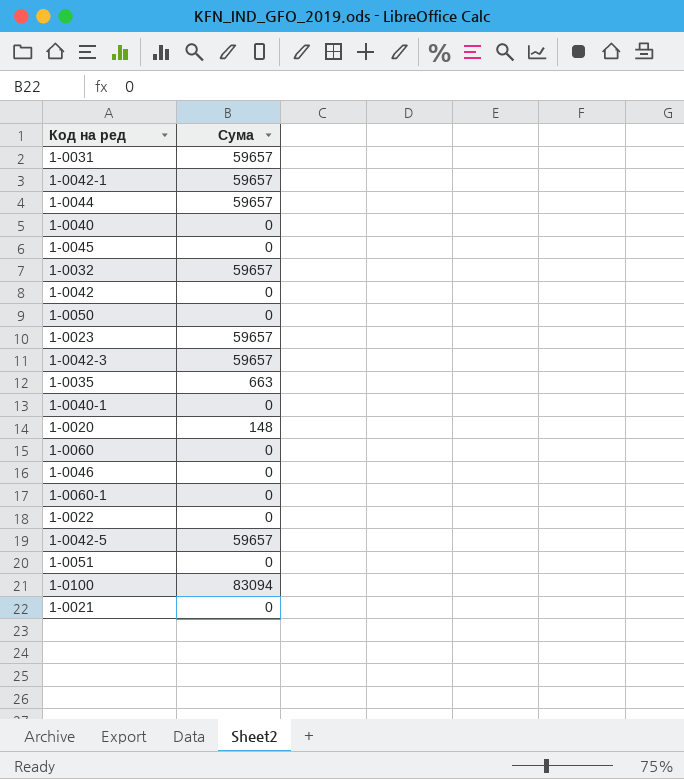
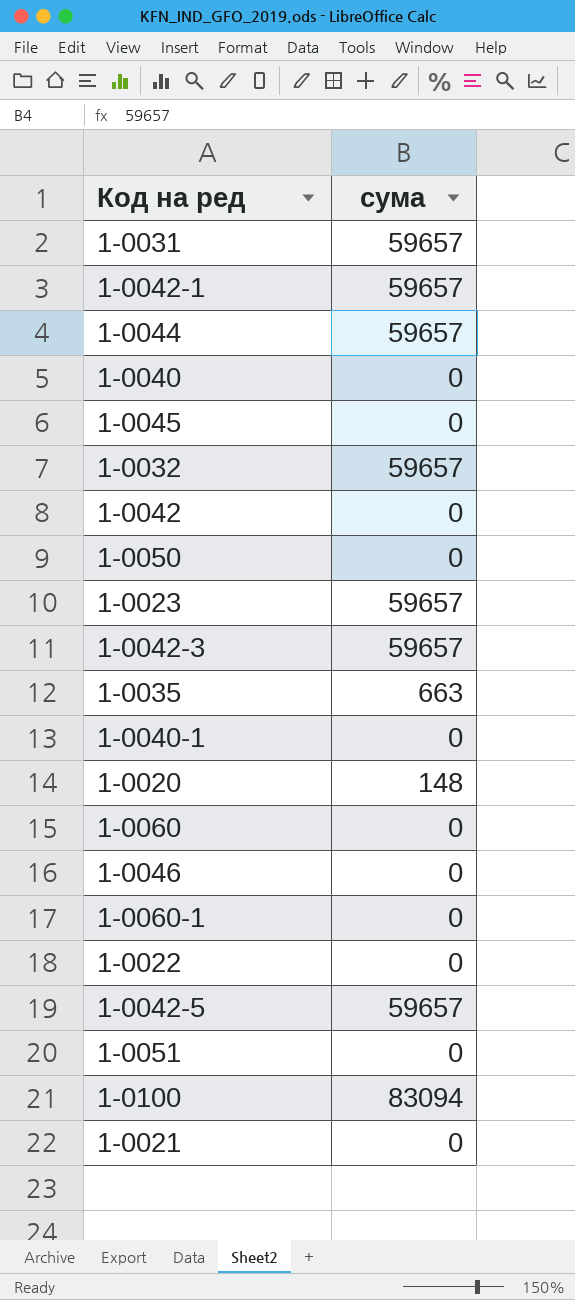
column name: Сума -> сума

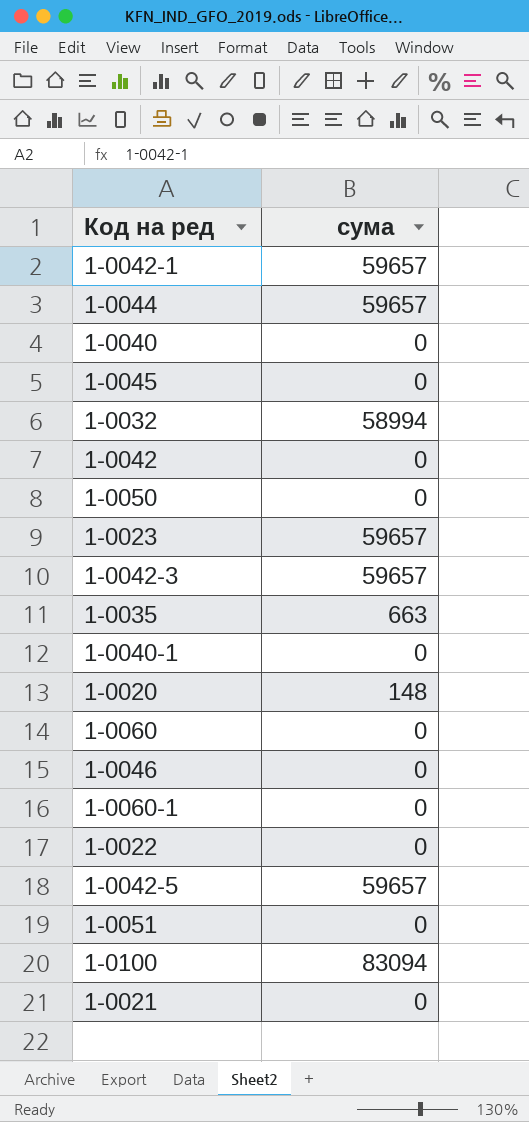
row 1-0031: 59657 -> none
1-0032 | сума: 59657 -> 58994

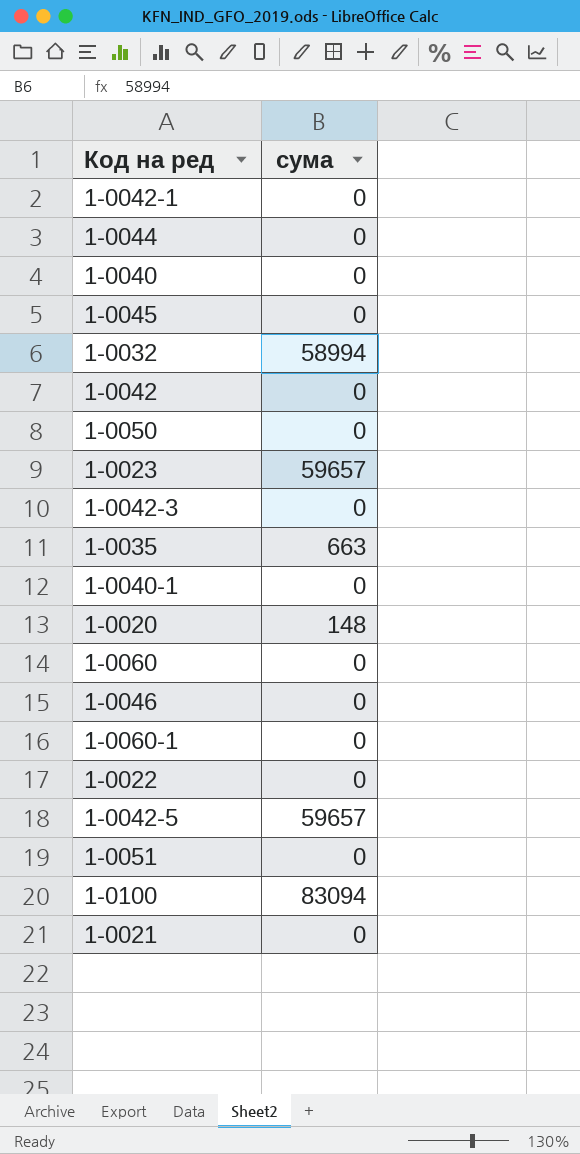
1-0042-1 | сума: 59657 -> 0
1-0044 | сума: 59657 -> 0
1-0042-3 | сума: 59657 -> 0

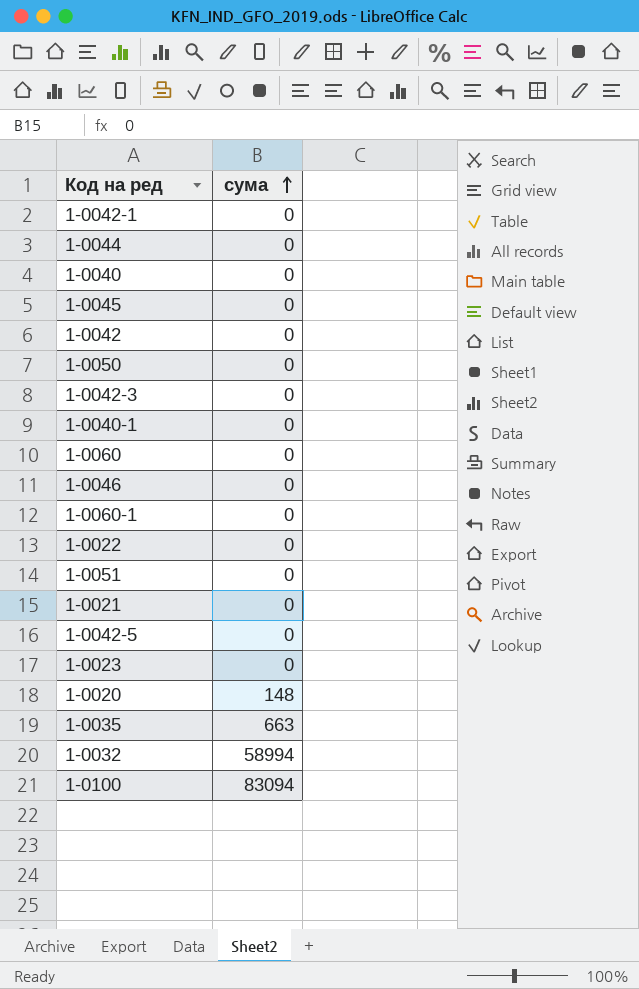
row order: none -> сума ascending
1-0042-5 | сума: 59657 -> 0
1-0023 | сума: 59657 -> 0

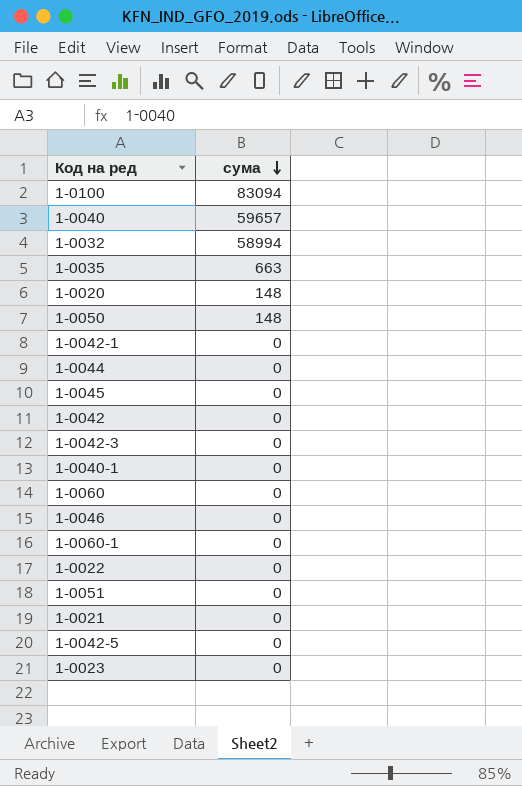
row order: сума ascending -> сума descending
1-0040 | сума: 0 -> 59657
1-0050 | сума: 0 -> 148

